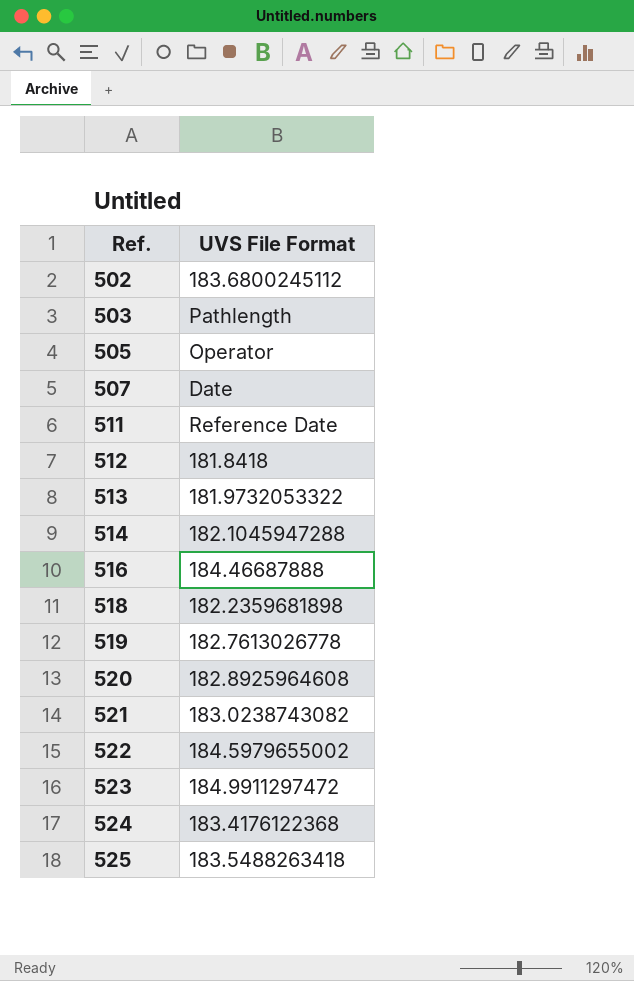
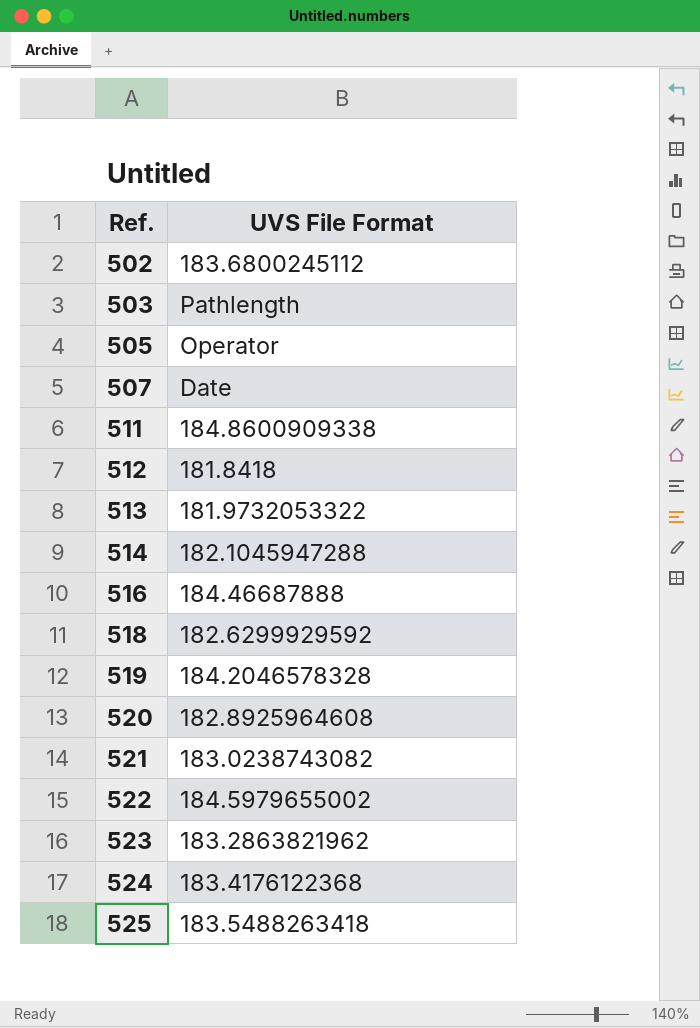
511 | UVS File Format: Reference Date -> 184.8600909338
518 | UVS File Format: 182.2359681898 -> 182.6299929592
519 | UVS File Format: 182.7613026778 -> 184.2046578328
523 | UVS File Format: 184.9911297472 -> 183.2863821962

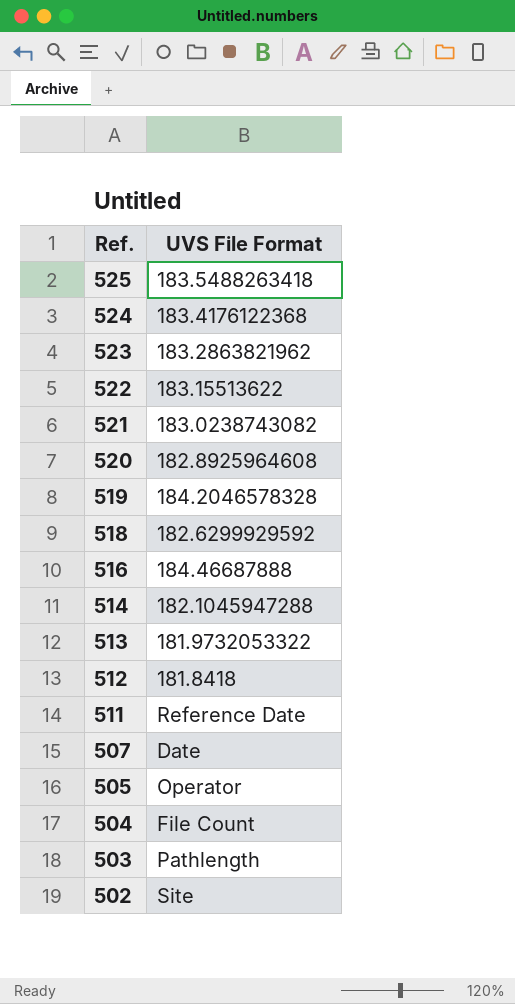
row order: Ref. ascending -> Ref. descending
522 | UVS File Format: 184.5979655002 -> 183.15513622
511 | UVS File Format: 184.8600909338 -> Reference Date
row 504: none -> File Count
502 | UVS File Format: 183.6800245112 -> Site

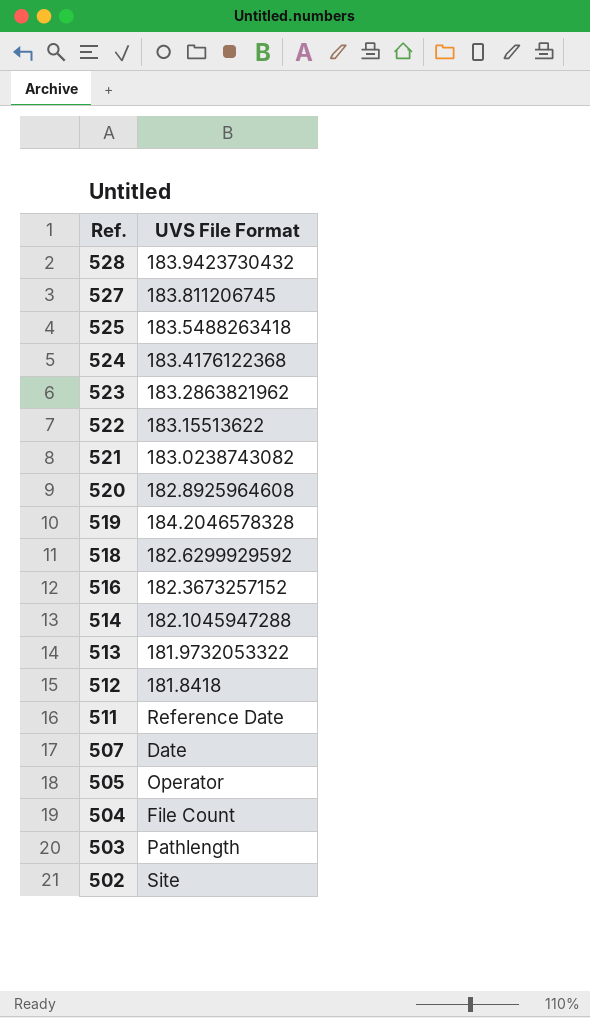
row 528: none -> 183.9423730432
row 527: none -> 183.811206745
516 | UVS File Format: 184.46687888 -> 182.3673257152

